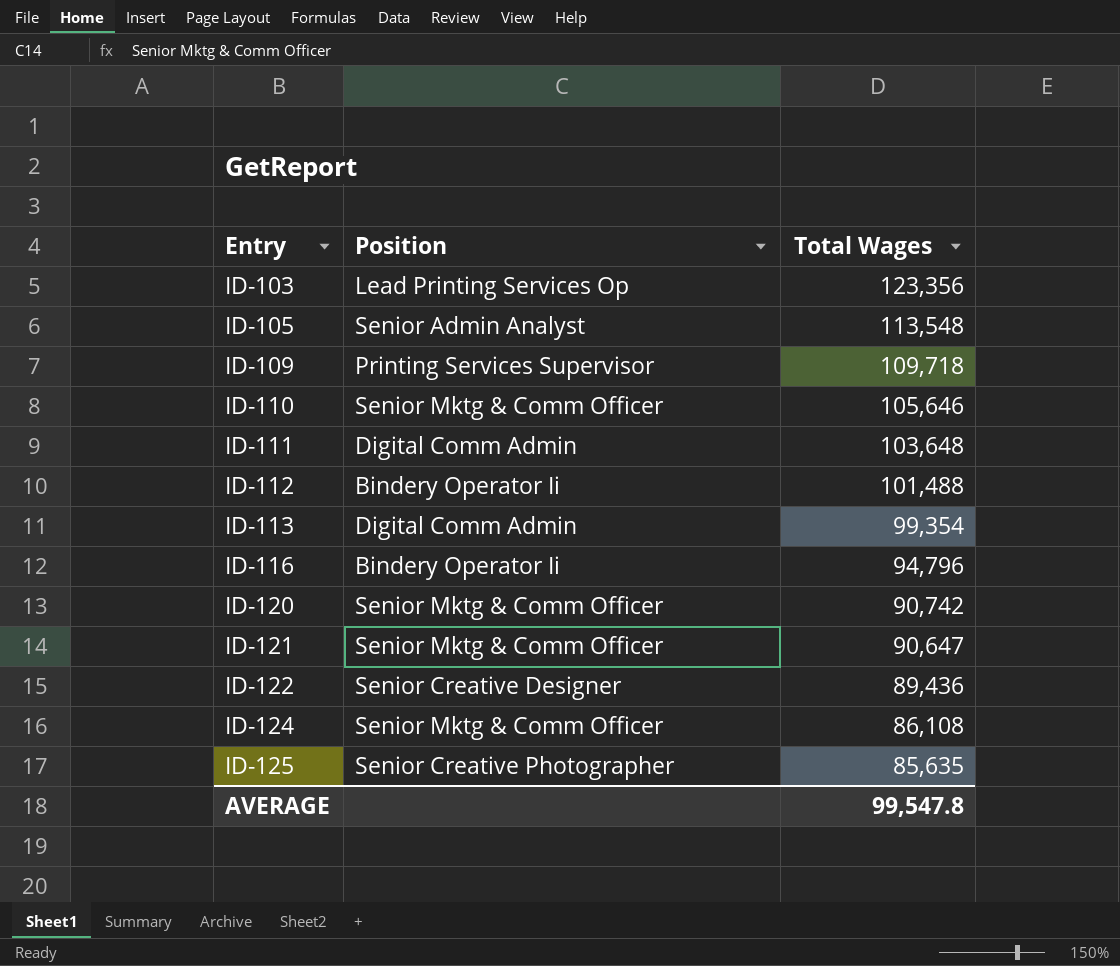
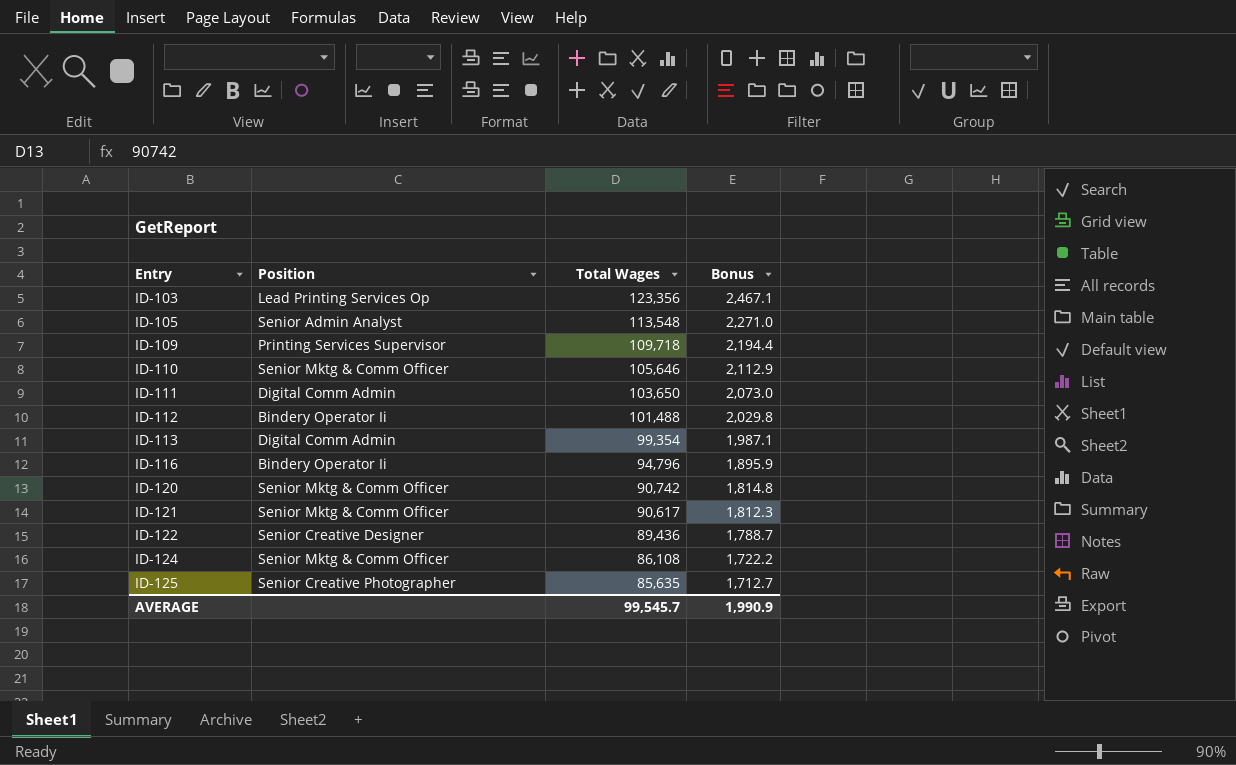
column Bonus | formula: none -> [Total Wages] * 0.02
ID-111 | Total Wages: 103,648 -> 103,650
ID-121 | Total Wages: 90,647 -> 90,617
AVERAGE | Total Wages: 99,547.8 -> 99,545.7

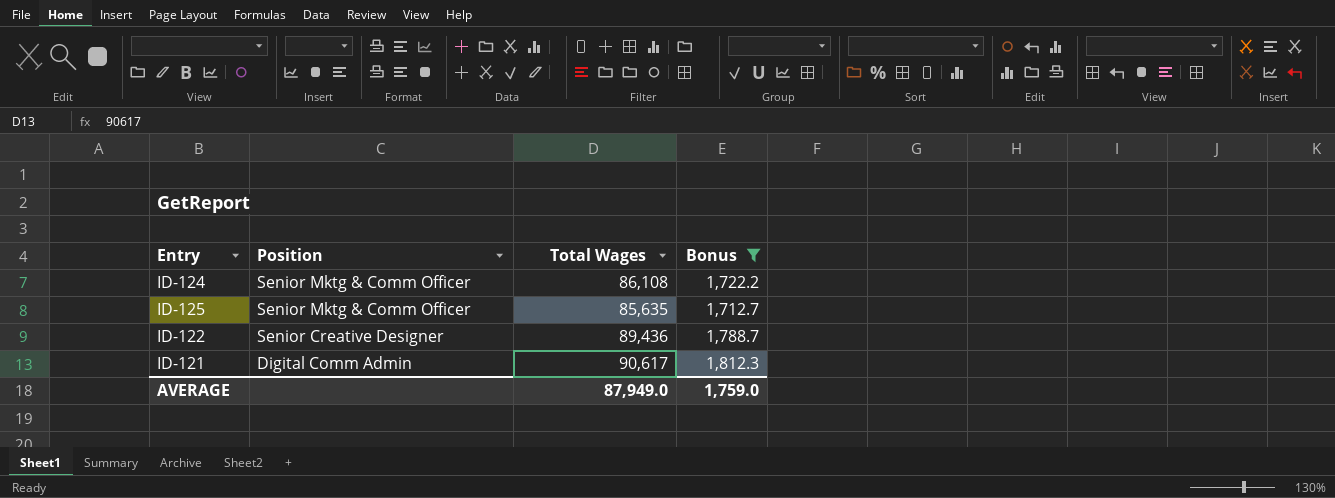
filter: none -> Bonus <= 1,812.3
row order: Entry ascending -> Position descending
ID-125 | Position: Senior Creative Photographer -> Senior Mktg & Comm Officer
ID-121 | Position: Senior Mktg & Comm Officer -> Digital Comm Admin
AVERAGE | Total Wages: 99,545.7 -> 87,949.0
AVERAGE | Bonus: 1,990.9 -> 1,759.0

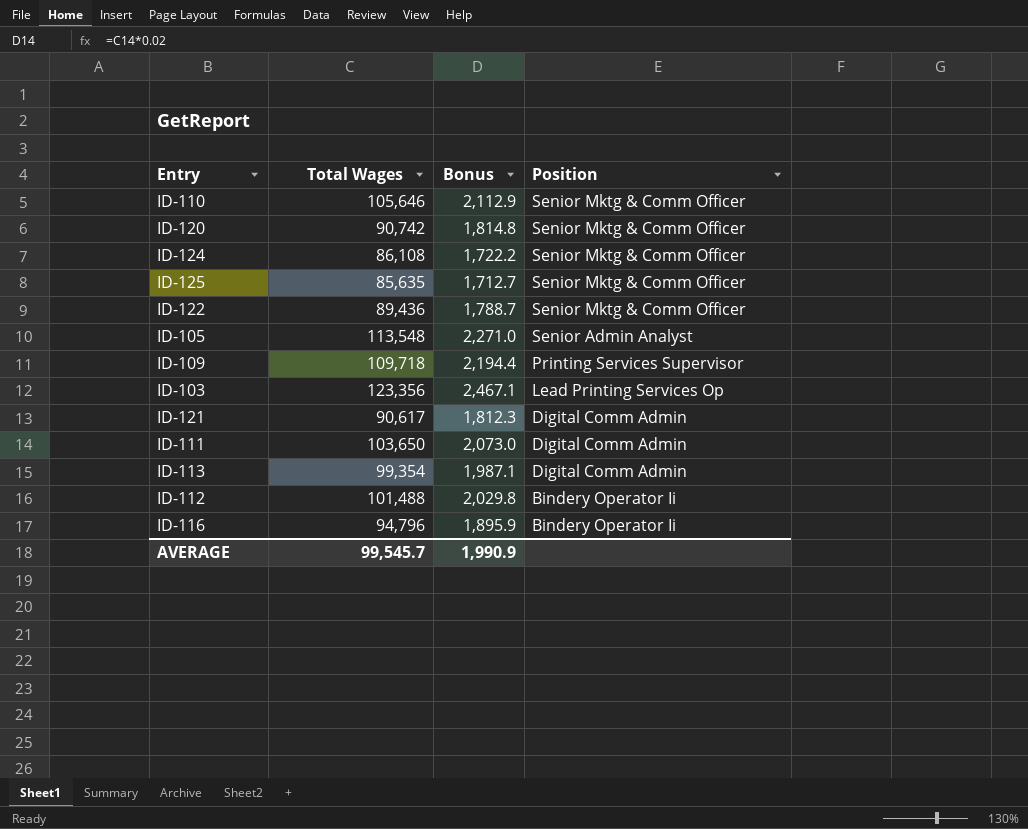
filter: Bonus <= 1,812.3 -> none
column Position | position: 2 -> 4
ID-122 | Position: Senior Creative Designer -> Senior Mktg & Comm Officer
AVERAGE | Total Wages: 87,949.0 -> 99,545.7
AVERAGE | Bonus: 1,759.0 -> 1,990.9

